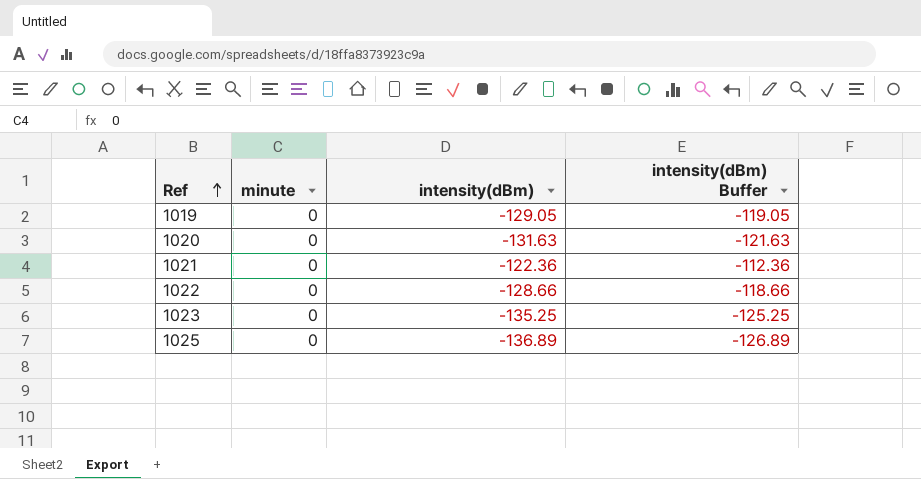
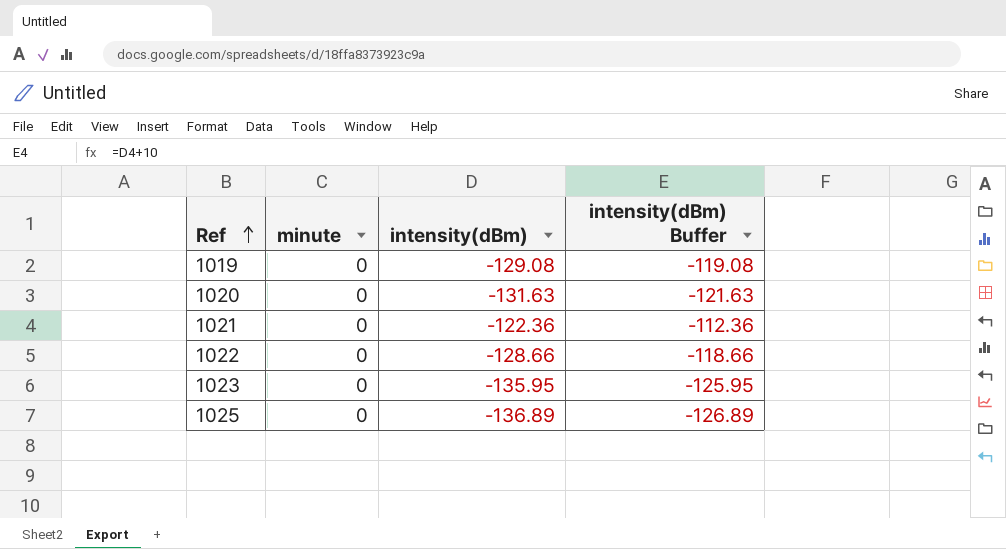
1019 | intensity(dBm): -129.05 -> -129.08
1019 | intensity(dBm) Buffer: -119.05 -> -119.08
1023 | intensity(dBm): -135.25 -> -135.95
1023 | intensity(dBm) Buffer: -125.25 -> -125.95

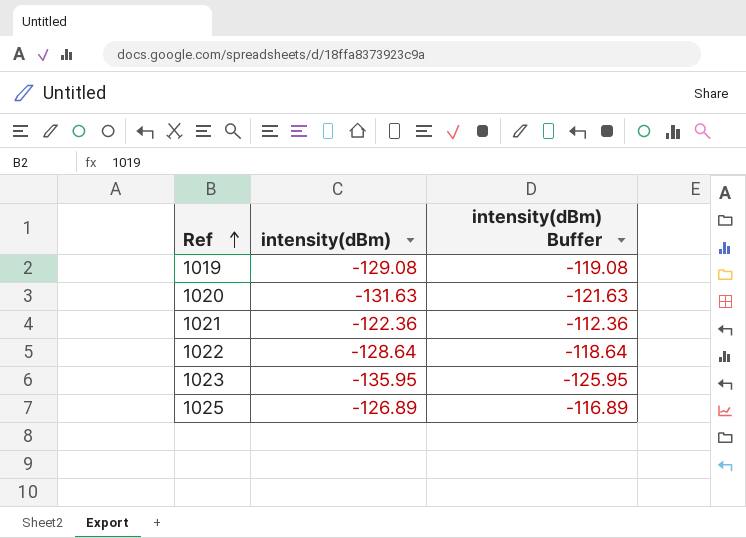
column minute | position: 2 -> none
1022 | intensity(dBm): -128.66 -> -128.64
1022 | intensity(dBm) Buffer: -118.66 -> -118.64
1025 | intensity(dBm): -136.89 -> -126.89
1025 | intensity(dBm) Buffer: -126.89 -> -116.89

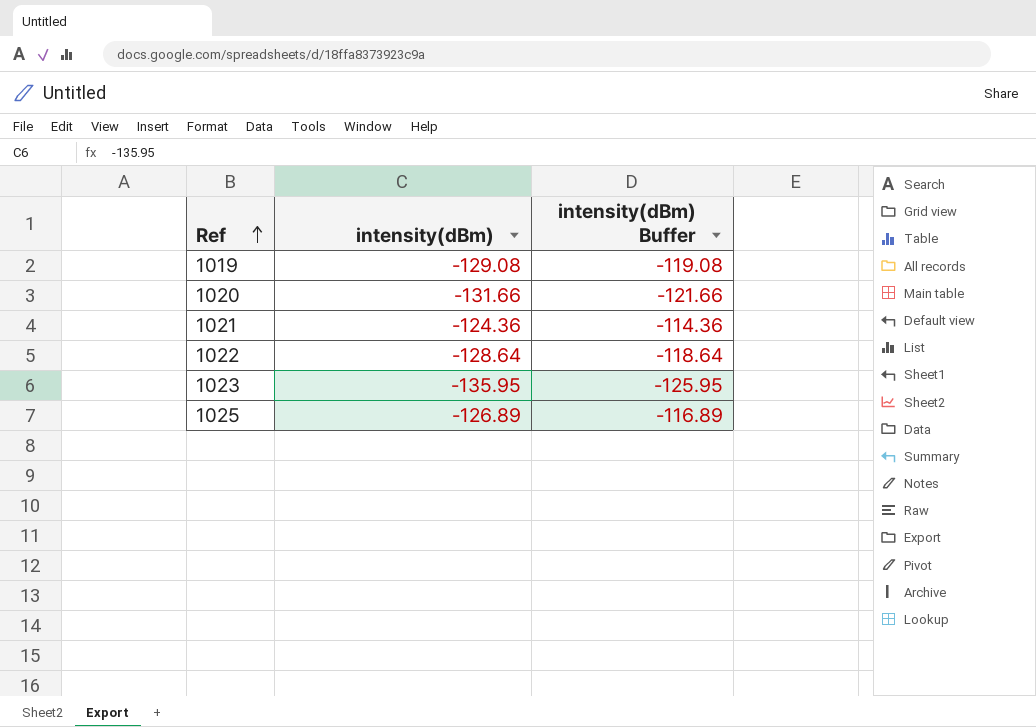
1020 | intensity(dBm): -131.63 -> -131.66
1020 | intensity(dBm) Buffer: -121.63 -> -121.66
1021 | intensity(dBm): -122.36 -> -124.36
1021 | intensity(dBm) Buffer: -112.36 -> -114.36

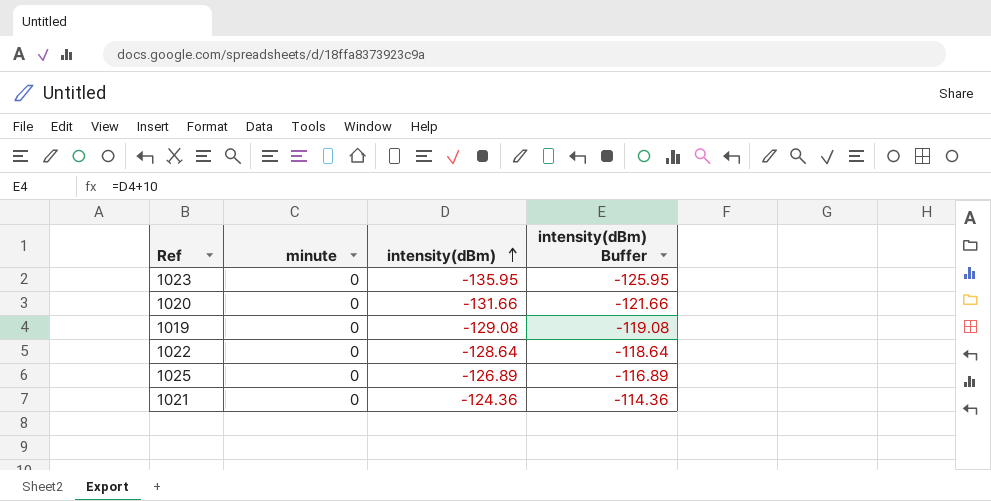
row order: Ref ascending -> intensity(dBm) ascending
column minute | position: none -> 2

